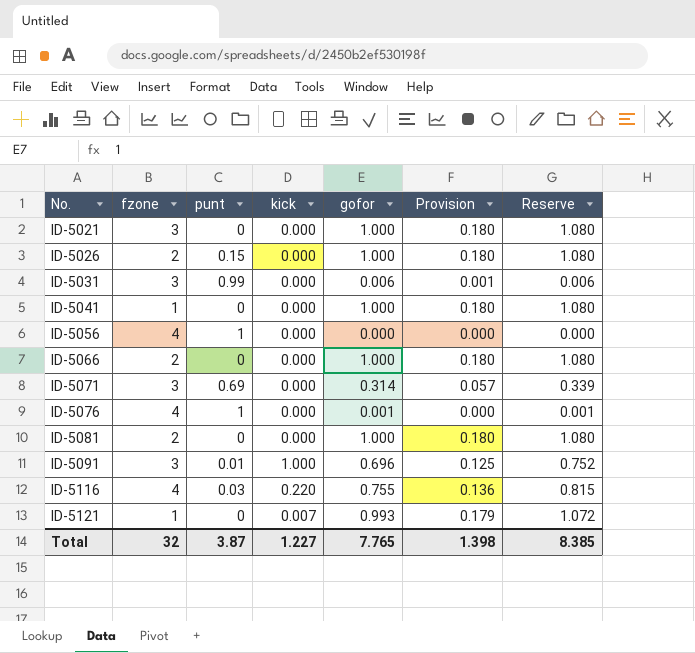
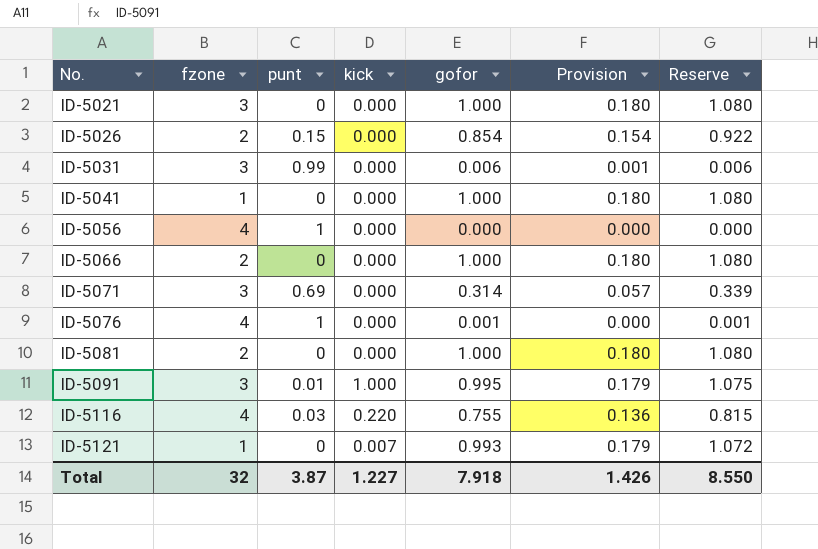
ID-5026 | gofor: 1.000 -> 0.854
ID-5026 | Provision: 0.180 -> 0.154
ID-5026 | Reserve: 1.080 -> 0.922
ID-5091 | gofor: 0.696 -> 0.995
ID-5091 | Provision: 0.125 -> 0.179
ID-5091 | Reserve: 0.752 -> 1.075
Total | gofor: 7.765 -> 7.918
Total | Provision: 1.398 -> 1.426
Total | Reserve: 8.385 -> 8.550

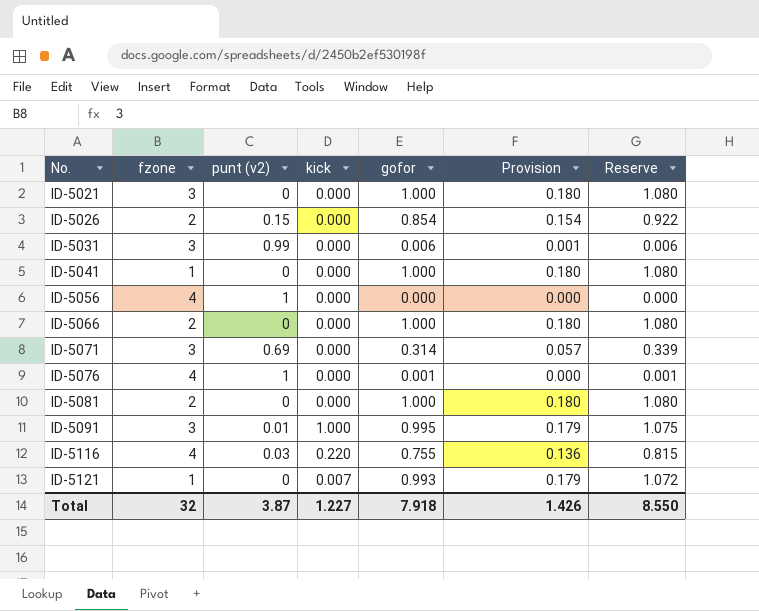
column name: punt -> punt (v2)

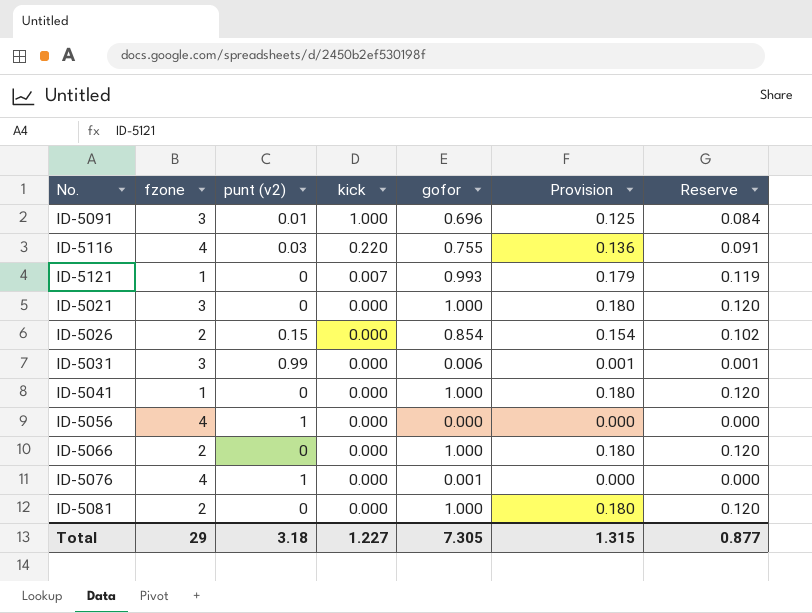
row order: No. ascending -> kick descending
column Reserve | formula: [gofor] * 1.08 -> [gofor] * 0.12
row ID-5071: 3 | 0.69 | 0.000 | 0.314 | 0.057 | 0.339 -> none
ID-5091 | gofor: 0.995 -> 0.696
ID-5091 | Provision: 0.179 -> 0.125
Total | fzone: 32 -> 29
Total | punt (v2): 3.87 -> 3.18
Total | gofor: 7.918 -> 7.305
Total | Provision: 1.426 -> 1.315
Total | Reserve: 8.550 -> 0.877

